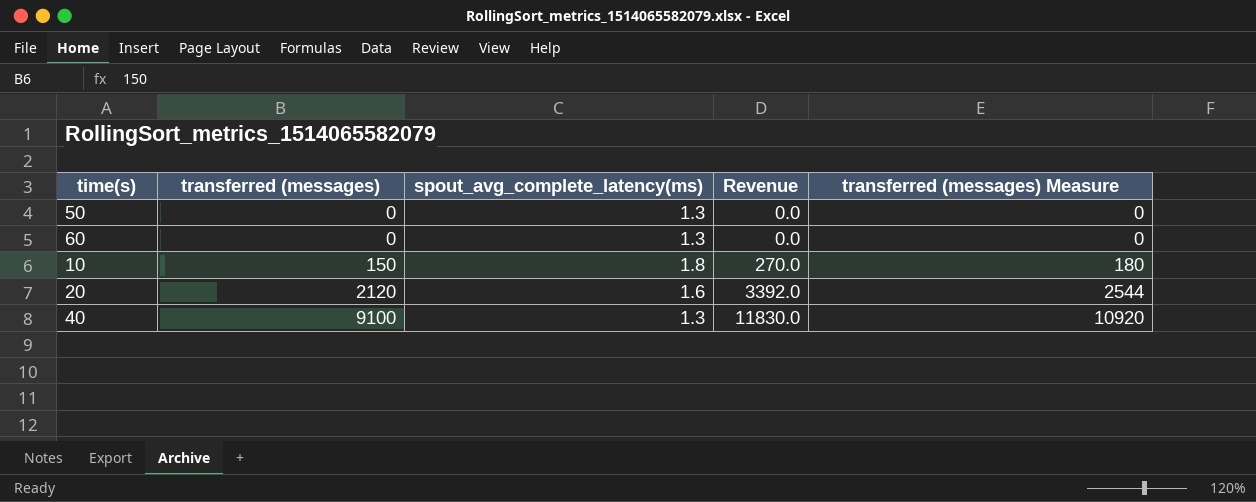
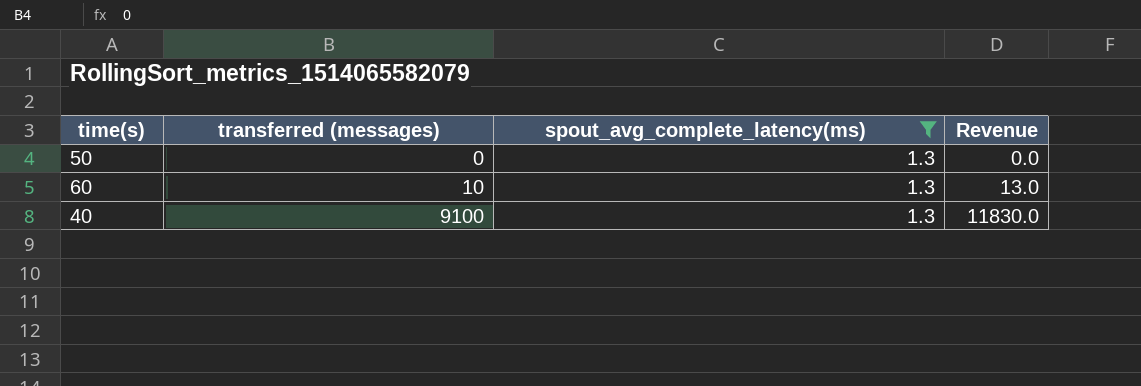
filter: none -> spout_avg_complete_latency(ms) = 1.3
column transferred (messages) Measure | formula: [transferred (messages)] * 1.2 -> none
60 | transferred (messages): 0 -> 10
60 | Revenue: 0.0 -> 13.0

